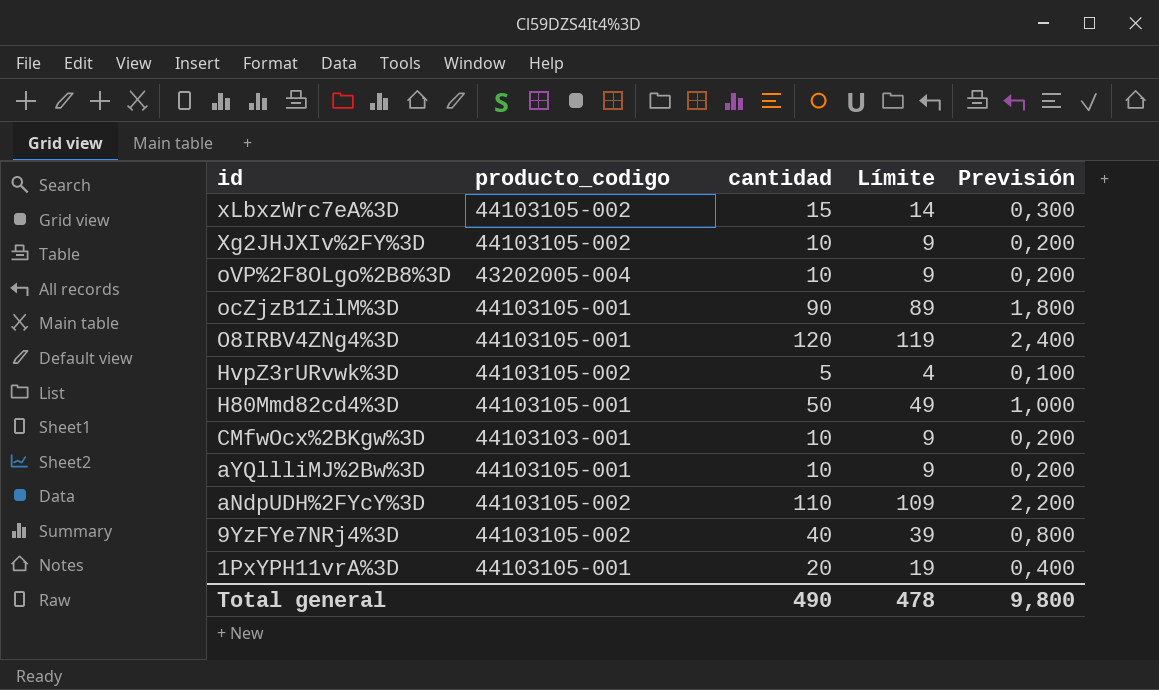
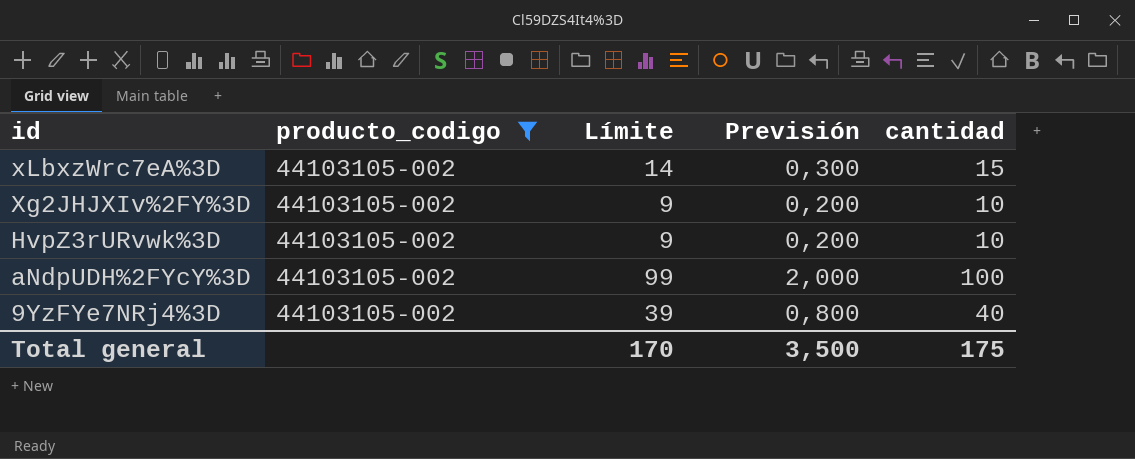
filter: none -> producto_codigo = 44103105-002
column cantidad | position: 3 -> 5
HvpZ3rURvwk%3D | Límite: 4 -> 9
HvpZ3rURvwk%3D | Previsión: 0,100 -> 0,200
HvpZ3rURvwk%3D | cantidad: 5 -> 10
aNdpUDH%2FYcY%3D | Límite: 109 -> 99
aNdpUDH%2FYcY%3D | Previsión: 2,200 -> 2,000
aNdpUDH%2FYcY%3D | cantidad: 110 -> 100
Total general | Límite: 478 -> 170
Total general | Previsión: 9,800 -> 3,500
Total general | cantidad: 490 -> 175

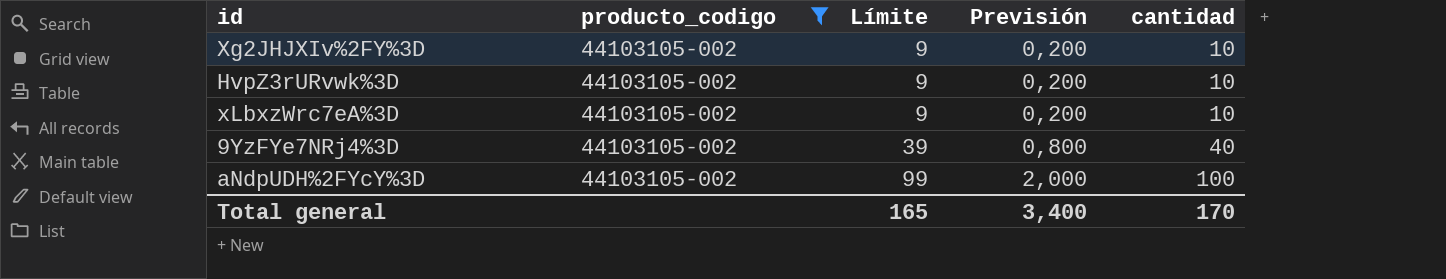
row order: id descending -> Límite ascending
xLbxzWrc7eA%3D | Límite: 14 -> 9
xLbxzWrc7eA%3D | Previsión: 0,300 -> 0,200
xLbxzWrc7eA%3D | cantidad: 15 -> 10
Total general | Límite: 170 -> 165
Total general | Previsión: 3,500 -> 3,400
Total general | cantidad: 175 -> 170

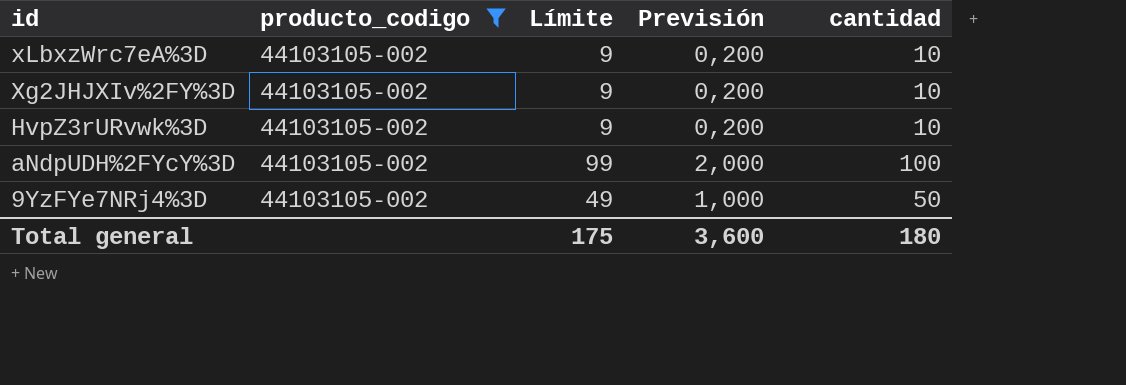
row order: Límite ascending -> id descending
9YzFYe7NRj4%3D | Límite: 39 -> 49
9YzFYe7NRj4%3D | Previsión: 0,800 -> 1,000
9YzFYe7NRj4%3D | cantidad: 40 -> 50
Total general | Límite: 165 -> 175
Total general | Previsión: 3,400 -> 3,600
Total general | cantidad: 170 -> 180

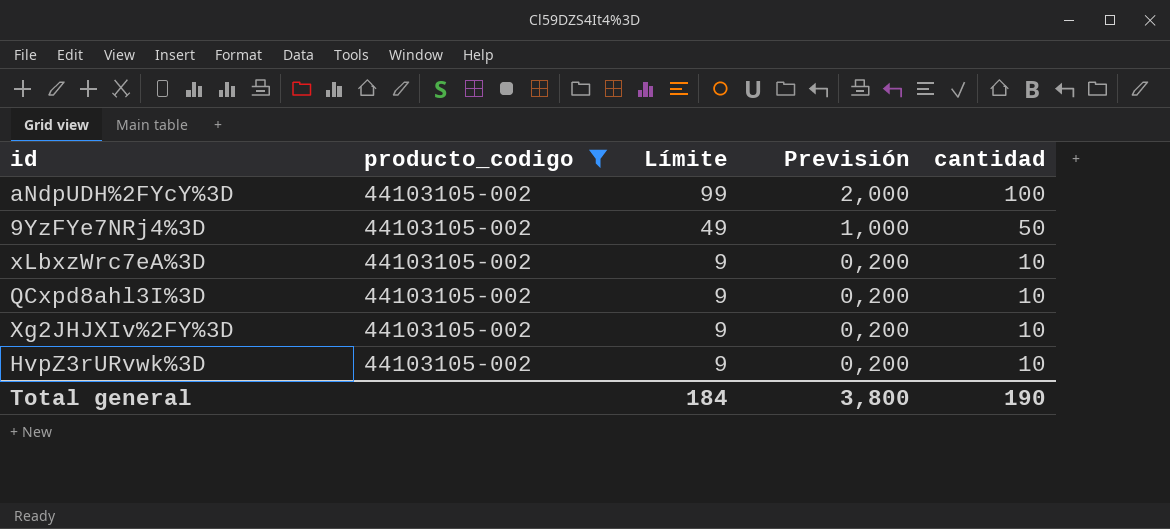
row order: id descending -> Límite descending
row QCxpd8ahl3I%3D: none -> 44103105-002 | 9 | 0,200 | 10
Total general | Límite: 175 -> 184
Total general | Previsión: 3,600 -> 3,800
Total general | cantidad: 180 -> 190

